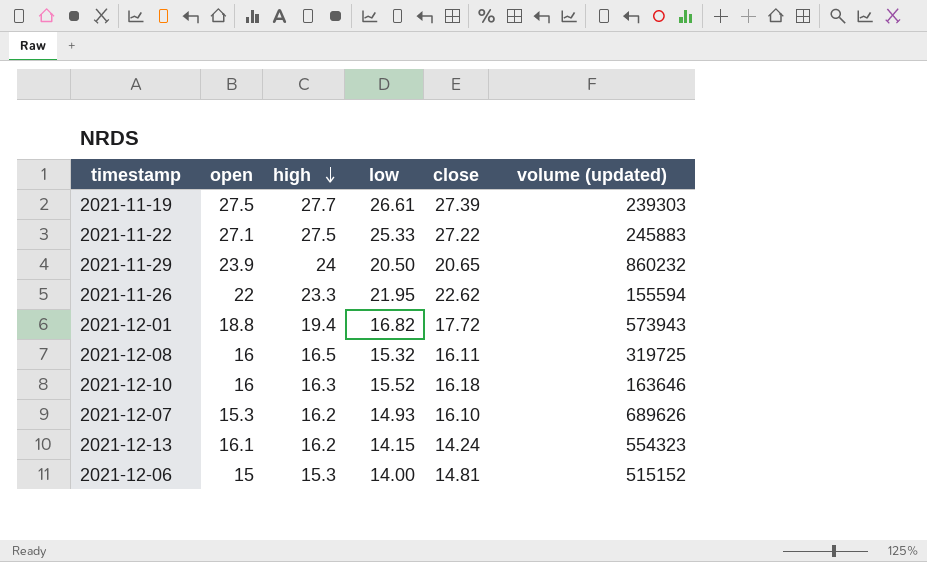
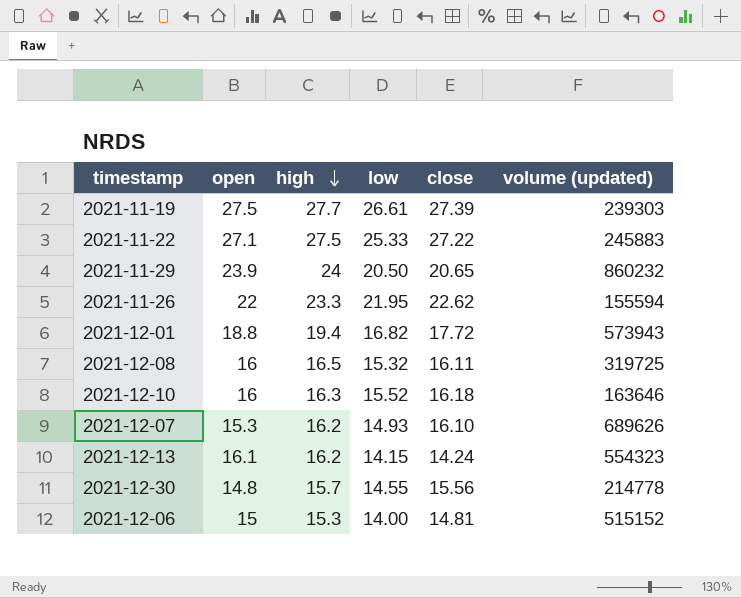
row 2021-12-30: none -> 14.8 | 15.7 | 14.55 | 15.56 | 214778

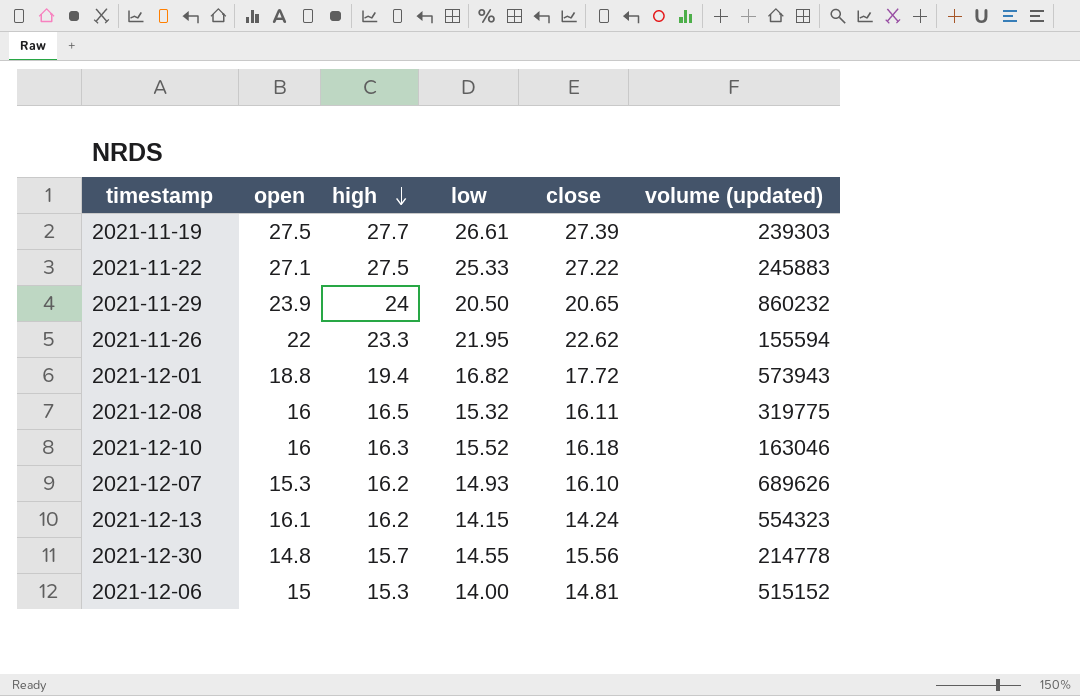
2021-12-08 | volume (updated): 319725 -> 319775
2021-12-10 | volume (updated): 163646 -> 163046

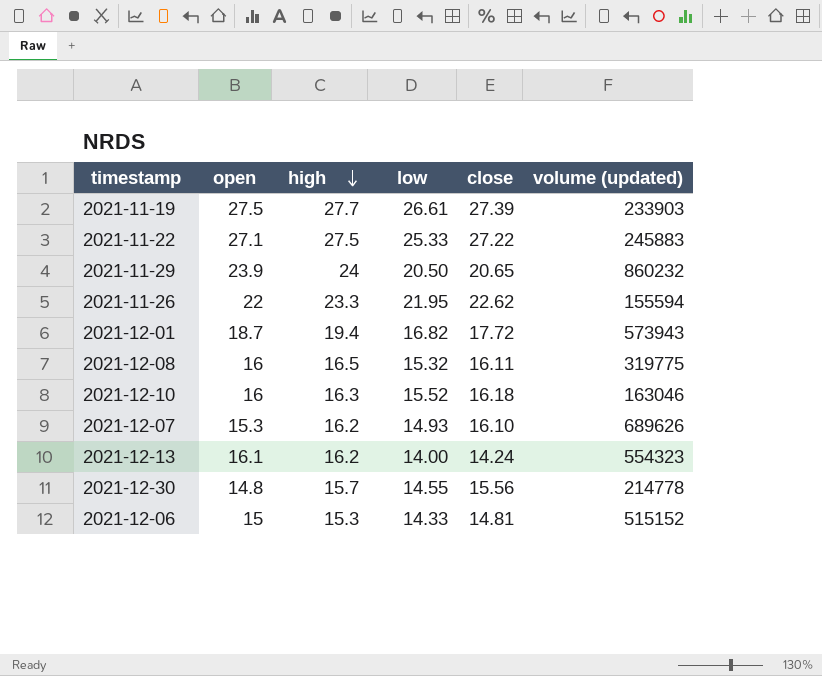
2021-11-19 | volume (updated): 239303 -> 233903
2021-12-01 | open: 18.8 -> 18.7
2021-12-13 | low: 14.15 -> 14.00
2021-12-06 | low: 14.00 -> 14.33

